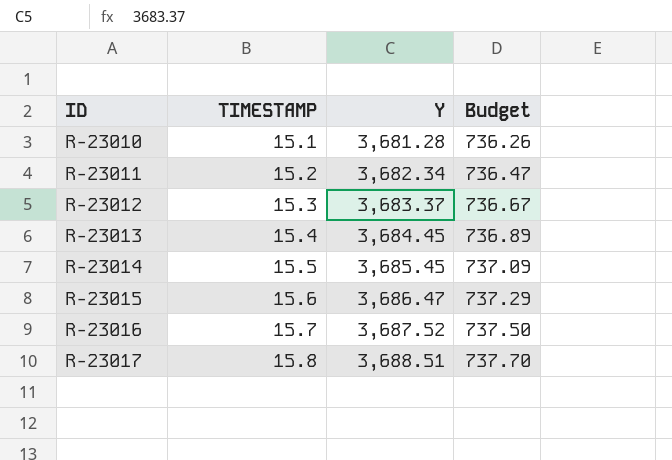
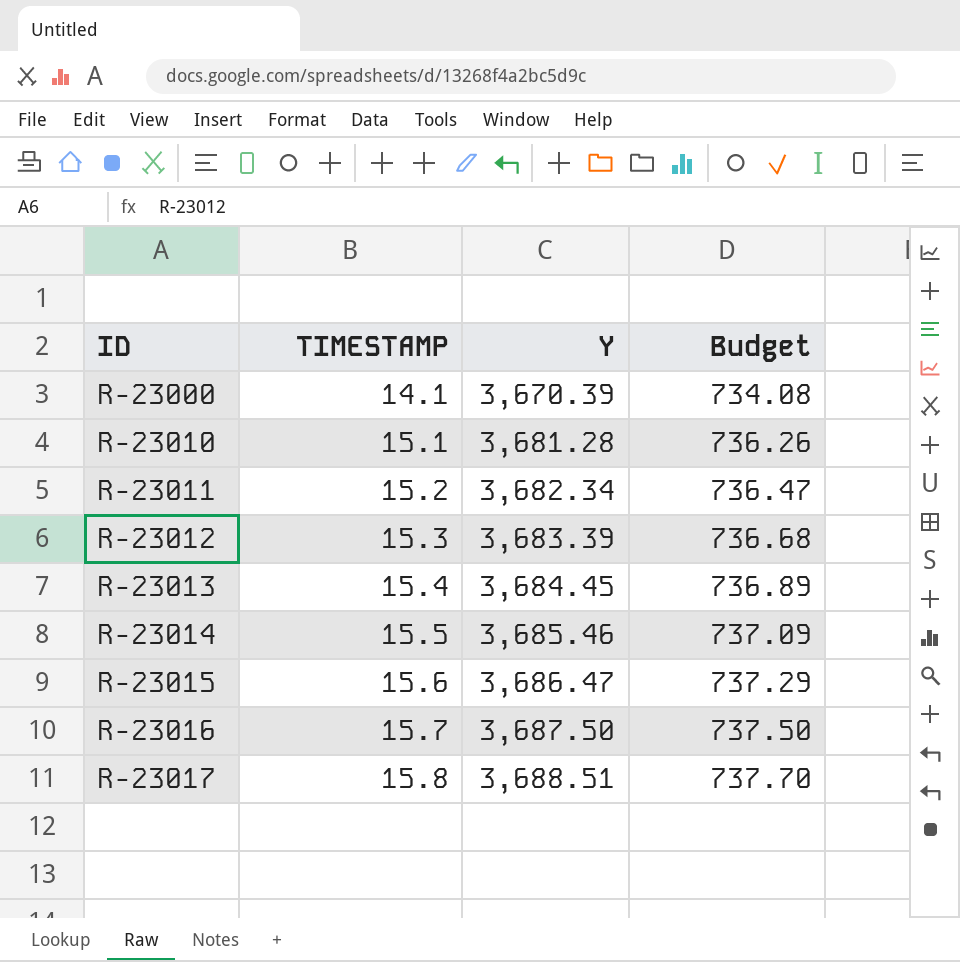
row R-23000: none -> 14.1 | 3,670.39 | 734.08
R-23012 | Y: 3,683.37 -> 3,683.39
R-23012 | Budget: 736.67 -> 736.68
R-23014 | Y: 3,685.45 -> 3,685.46
R-23016 | Y: 3,687.52 -> 3,687.50

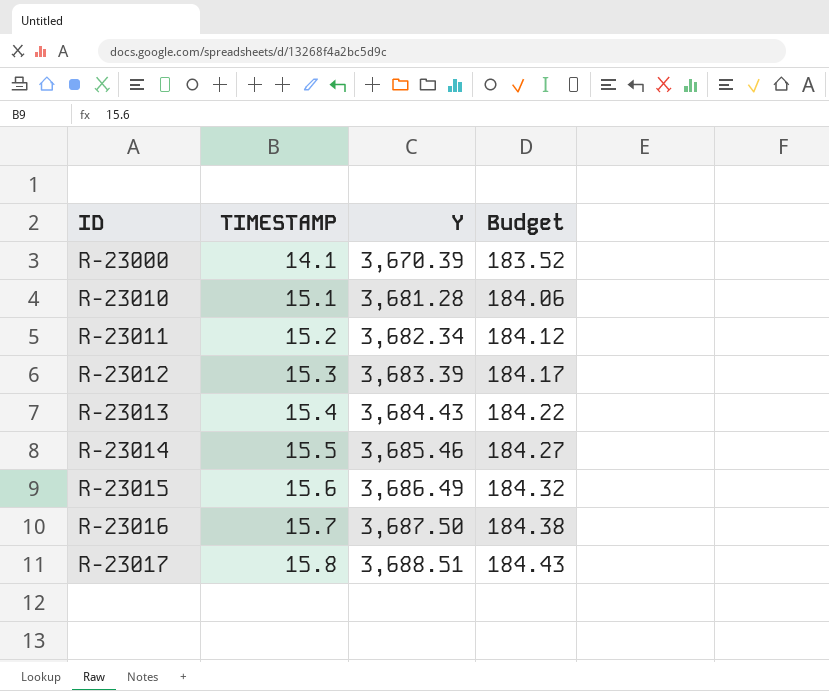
column Budget | formula: [Y] * 0.2 -> [Y] * 0.05
R-23013 | Y: 3,684.45 -> 3,684.43
R-23015 | Y: 3,686.47 -> 3,686.49

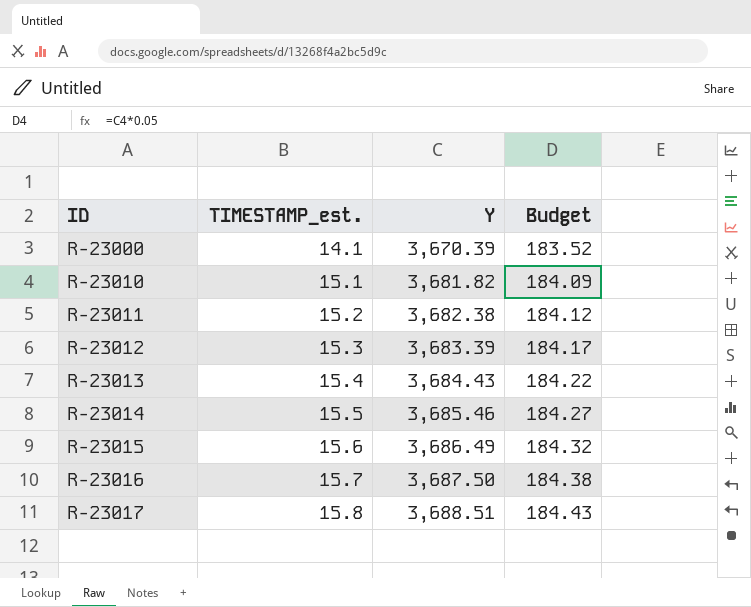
column name: TIMESTAMP -> TIMESTAMP_est.
R-23010 | Y: 3,681.28 -> 3,681.82
R-23010 | Budget: 184.06 -> 184.09
R-23011 | Y: 3,682.34 -> 3,682.38

